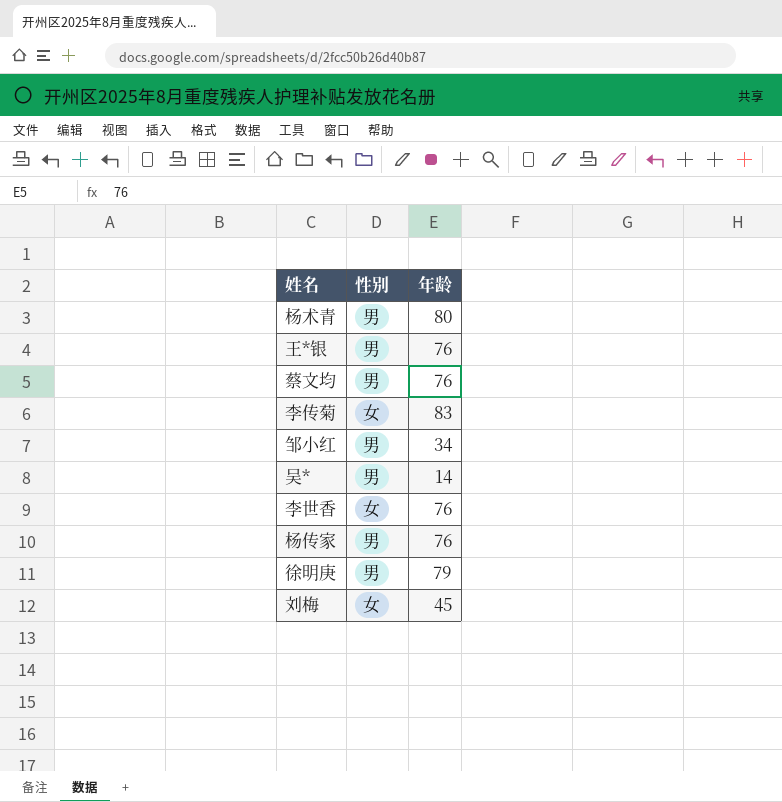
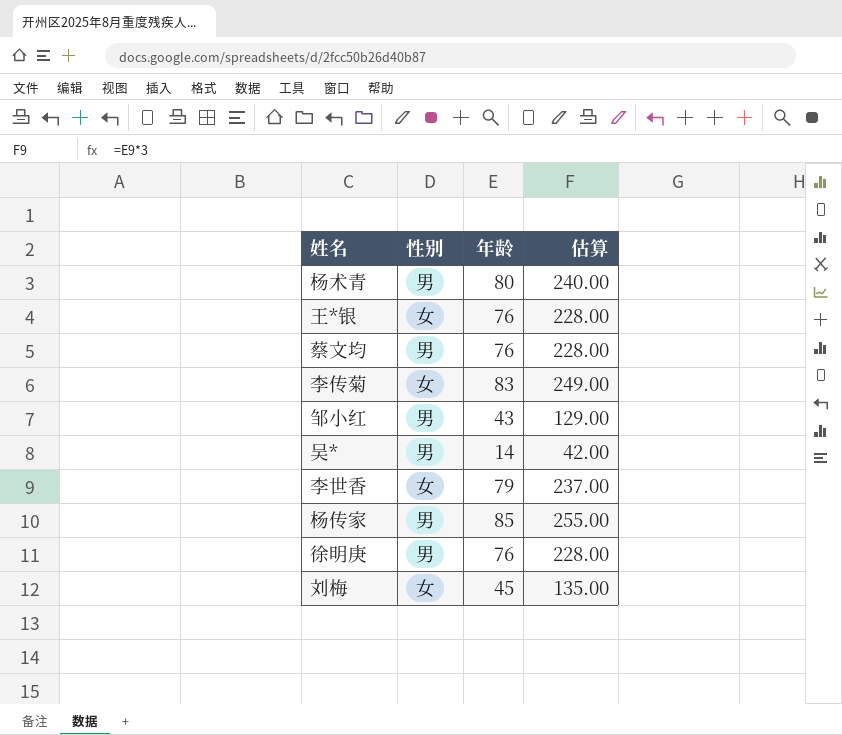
column 估算 | formula: none -> [年龄] * 3
王*银 | 性别: 男 -> 女
邹小红 | 年龄: 34 -> 43
李世香 | 年龄: 76 -> 79
杨传家 | 年龄: 76 -> 85
徐明庚 | 年龄: 79 -> 76

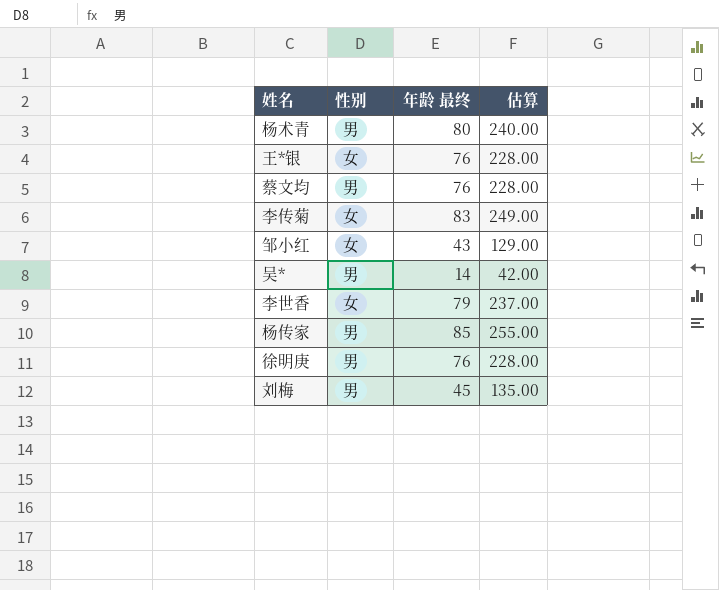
column name: 年龄 -> 年龄 最终
邹小红 | 性别: 男 -> 女
刘梅 | 性别: 女 -> 男

